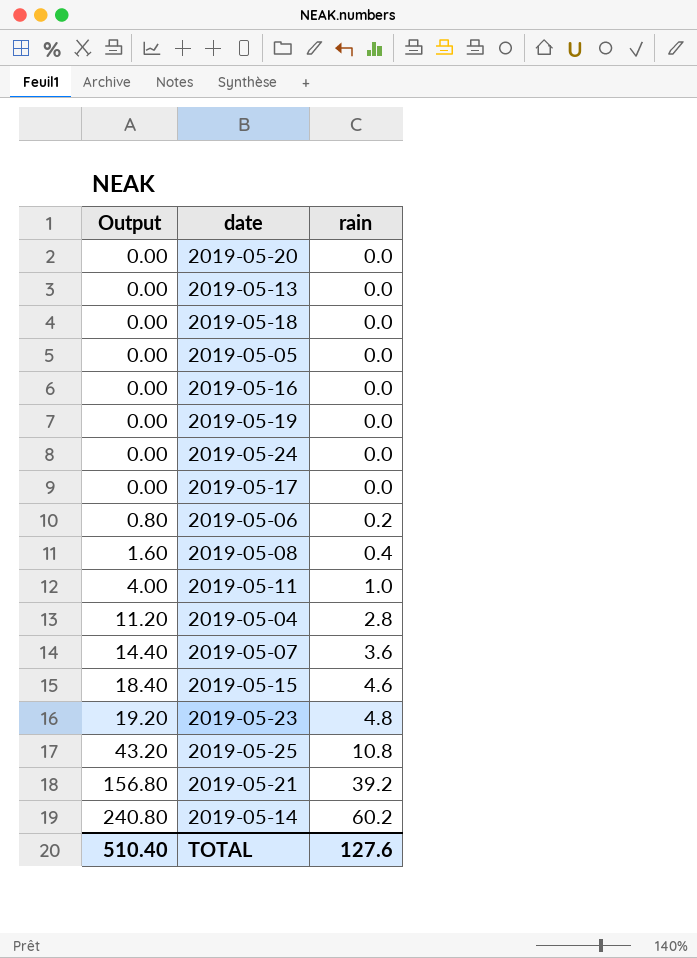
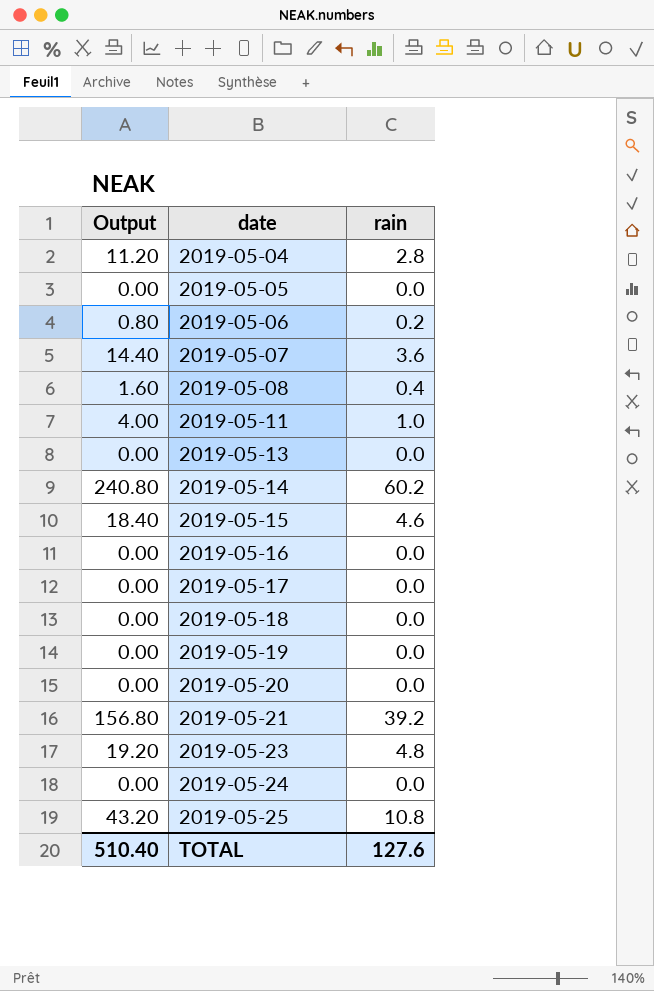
row order: Output ascending -> date ascending

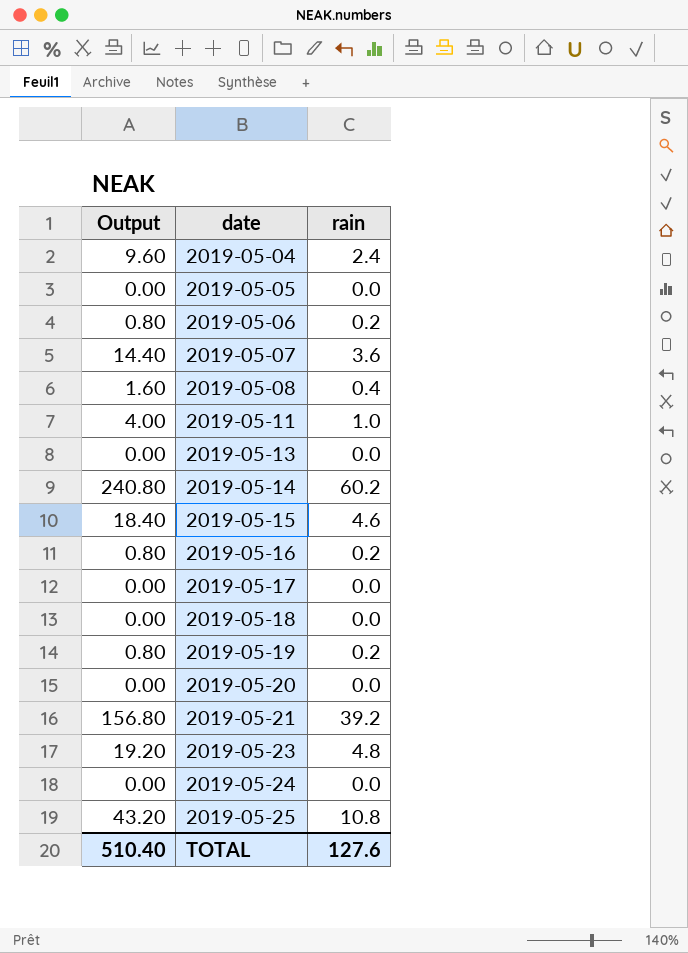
2019-05-04 | Output: 11.20 -> 9.60
2019-05-04 | rain: 2.8 -> 2.4
2019-05-16 | Output: 0.00 -> 0.80
2019-05-16 | rain: 0.0 -> 0.2
2019-05-19 | Output: 0.00 -> 0.80
2019-05-19 | rain: 0.0 -> 0.2

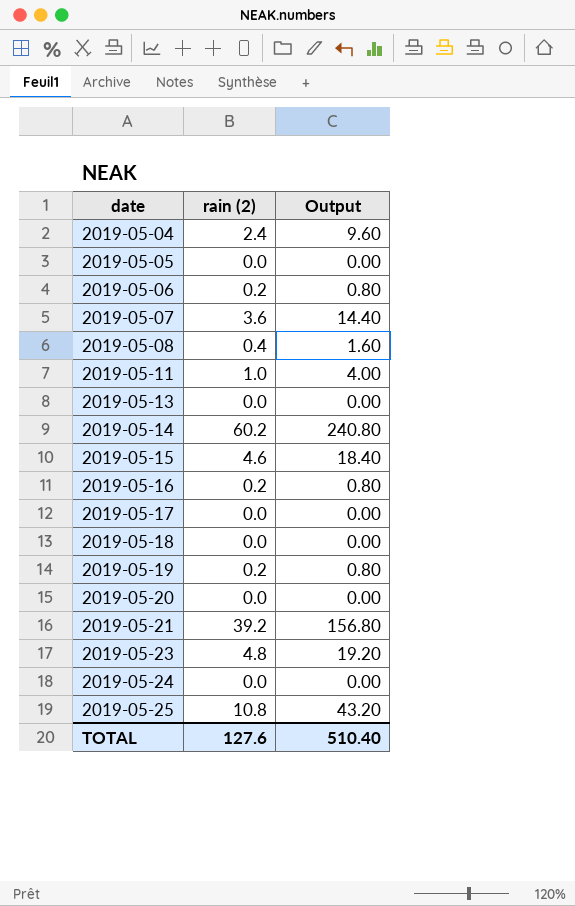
column name: rain -> rain (2)
column Output | position: 1 -> 3

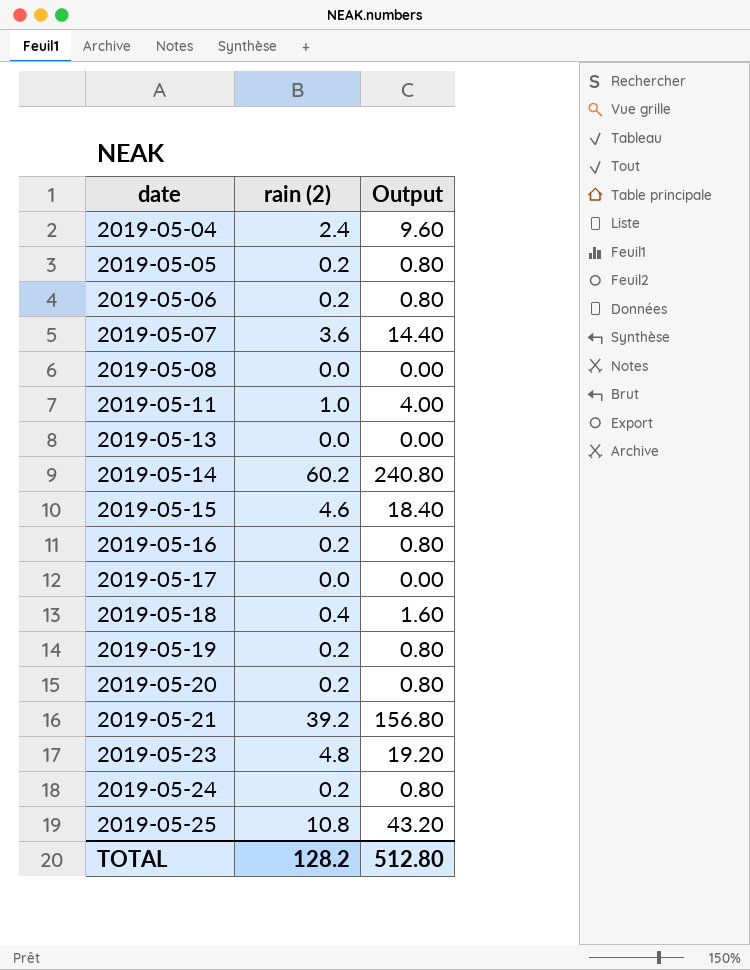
2019-05-05 | rain (2): 0.0 -> 0.2
2019-05-05 | Output: 0.00 -> 0.80
2019-05-08 | rain (2): 0.4 -> 0.0
2019-05-08 | Output: 1.60 -> 0.00
2019-05-18 | rain (2): 0.0 -> 0.4
2019-05-18 | Output: 0.00 -> 1.60
2019-05-20 | rain (2): 0.0 -> 0.2
2019-05-20 | Output: 0.00 -> 0.80
2019-05-24 | rain (2): 0.0 -> 0.2
2019-05-24 | Output: 0.00 -> 0.80
TOTAL | rain (2): 127.6 -> 128.2
TOTAL | Output: 510.40 -> 512.80

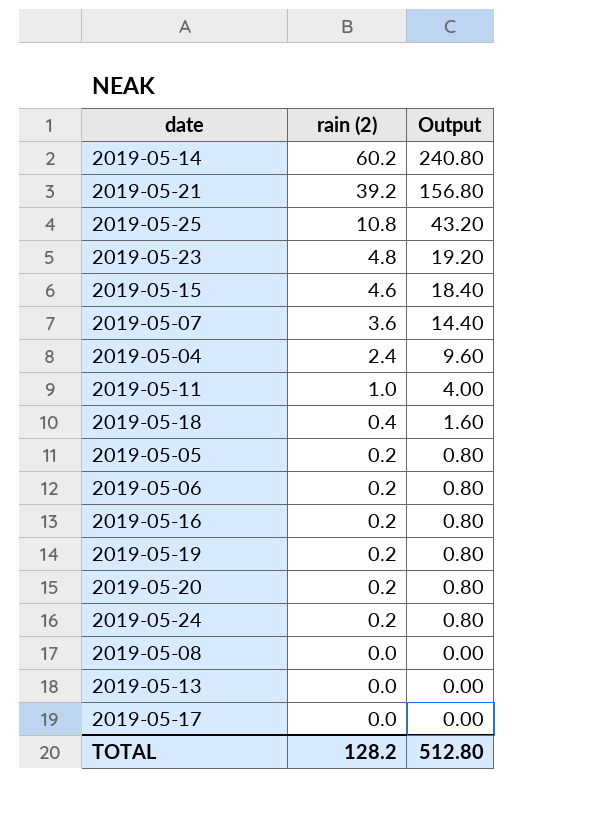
row order: date ascending -> rain (2) descending

